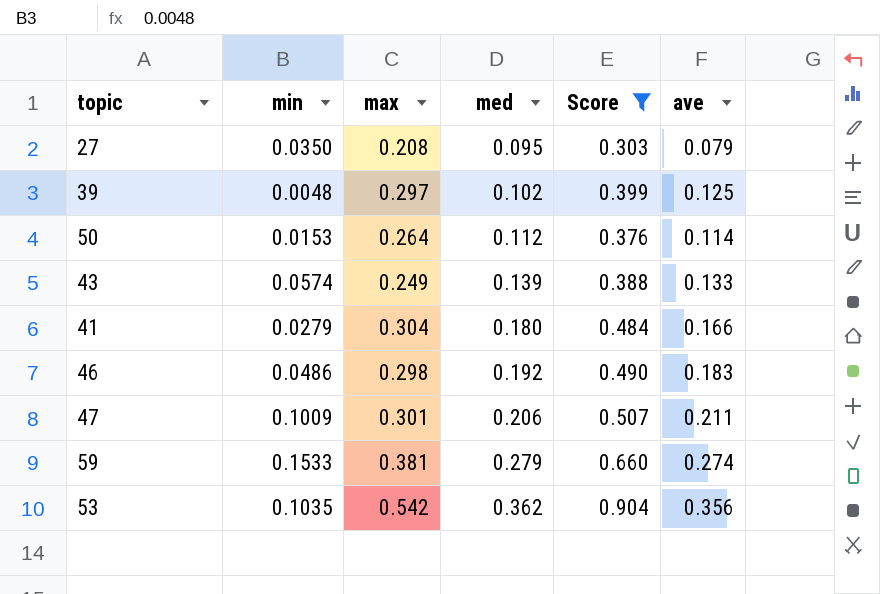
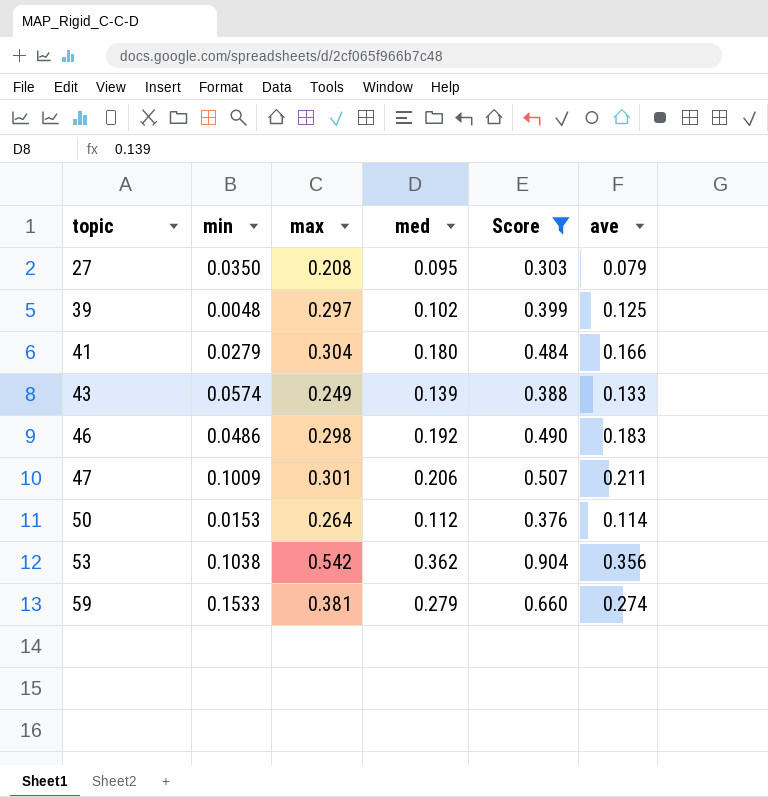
row order: med ascending -> topic ascending
53 | min: 0.1035 -> 0.1038

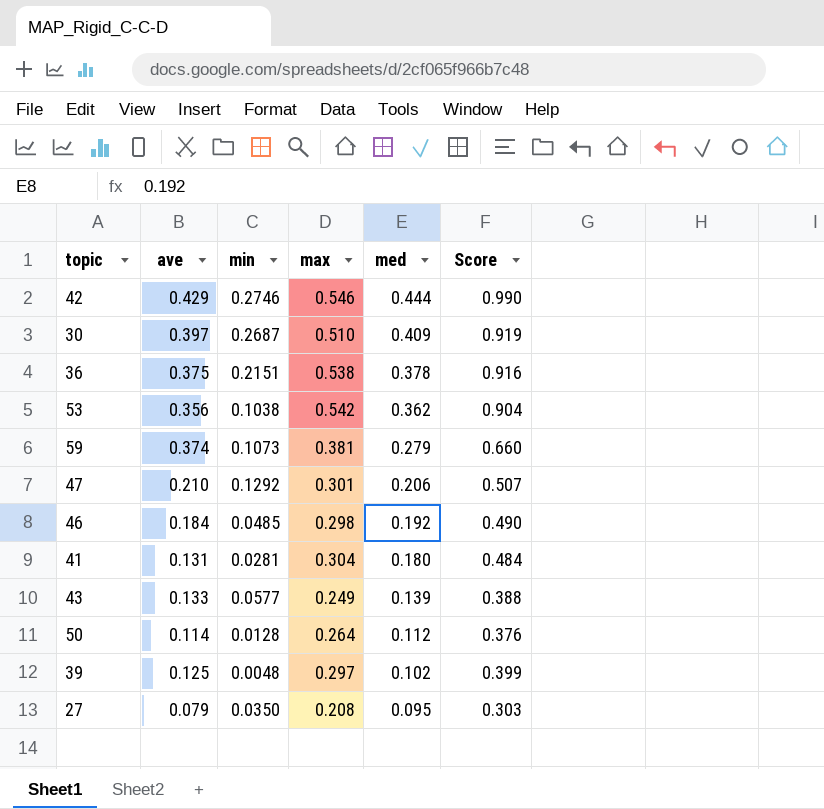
filter: Score <= 0.904 -> none
row order: topic ascending -> med descending
column ave | position: 6 -> 2
59 | ave: 0.274 -> 0.374
59 | min: 0.1533 -> 0.1073
47 | ave: 0.211 -> 0.210
47 | min: 0.1009 -> 0.1292
46 | ave: 0.183 -> 0.184
46 | min: 0.0486 -> 0.0485
41 | ave: 0.166 -> 0.131
41 | min: 0.0279 -> 0.0281
43 | min: 0.0574 -> 0.0577
50 | min: 0.0153 -> 0.0128

